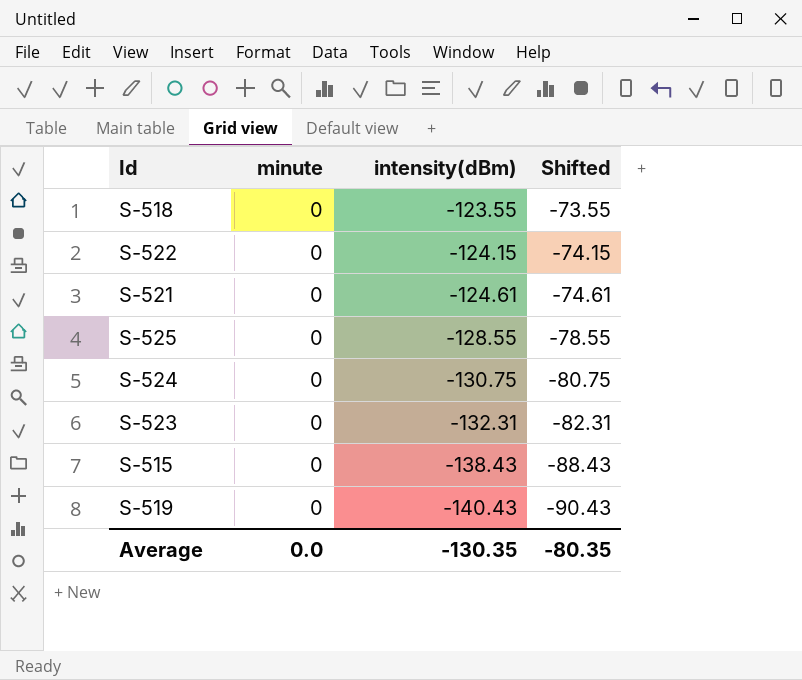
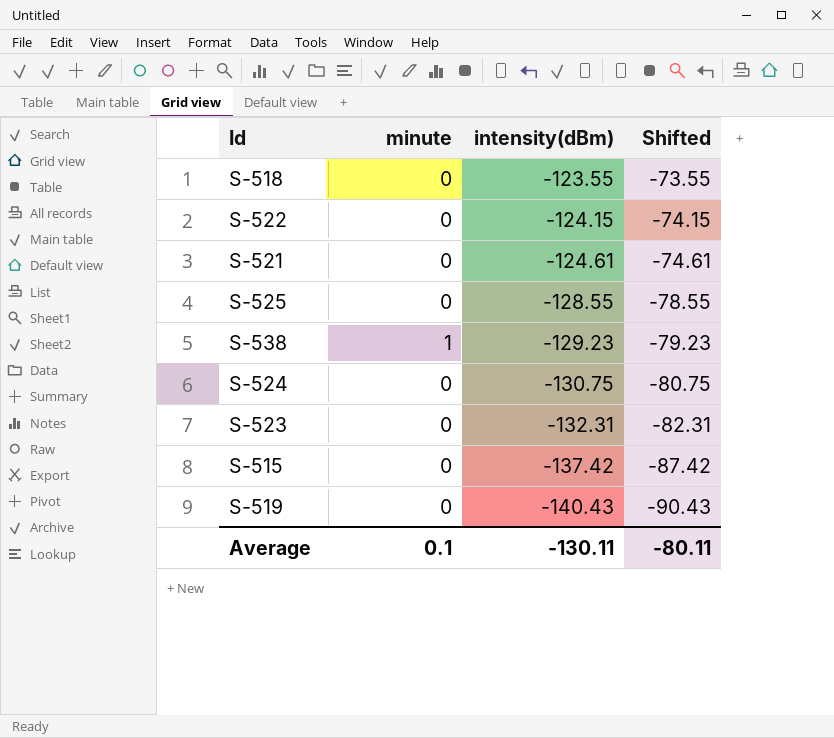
row S-538: none -> 1 | -129.23 | -79.23
S-515 | intensity(dBm): -138.43 -> -137.42
S-515 | Shifted: -88.43 -> -87.42
Average | minute: 0.0 -> 0.1
Average | intensity(dBm): -130.35 -> -130.11
Average | Shifted: -80.35 -> -80.11

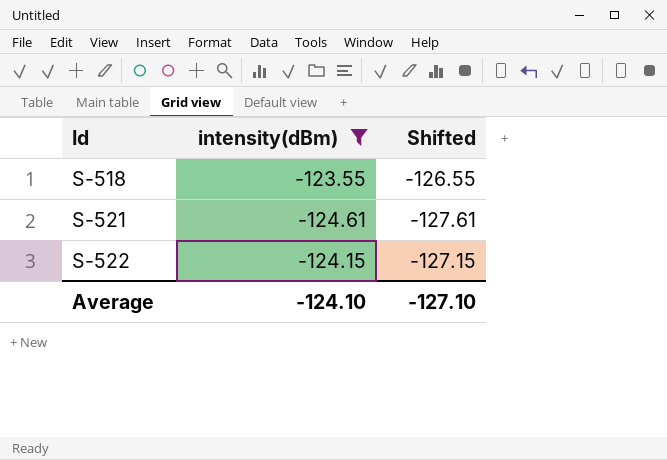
filter: none -> intensity(dBm) >= -124.61
row order: intensity(dBm) descending -> Id ascending
column minute | position: 2 -> none
column Shifted | formula: [intensity(dBm)] + 50 -> [intensity(dBm)] - 3
Average | intensity(dBm): -130.11 -> -124.10
Average | Shifted: -80.11 -> -127.10

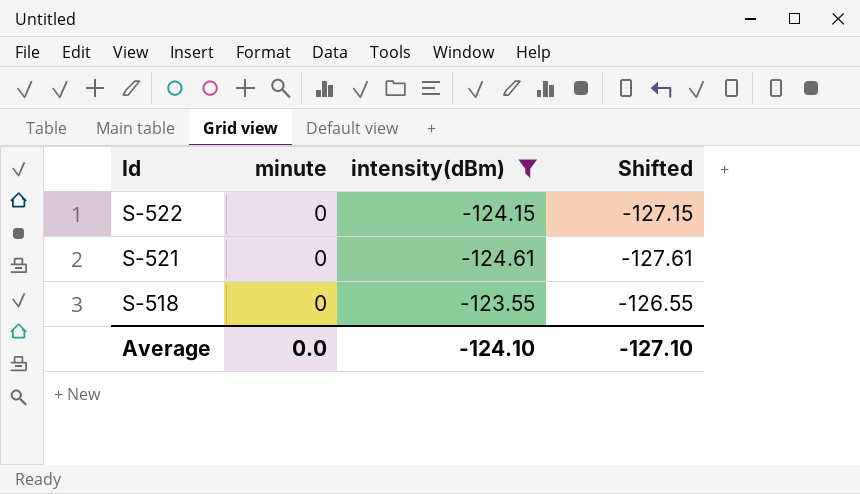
row order: Id ascending -> Id descending
column minute | position: none -> 2

